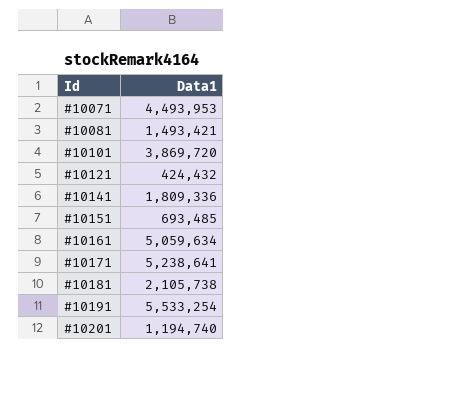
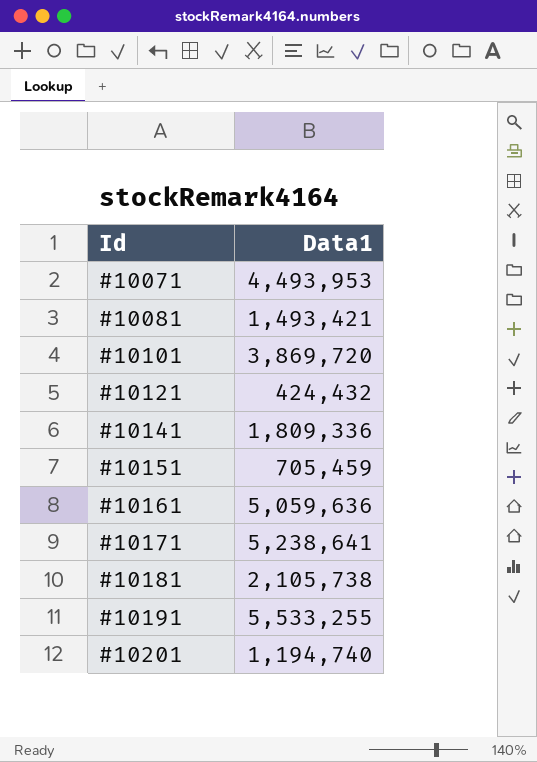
#10151 | Data1: 693,485 -> 705,459
#10161 | Data1: 5,059,634 -> 5,059,636
#10191 | Data1: 5,533,254 -> 5,533,255

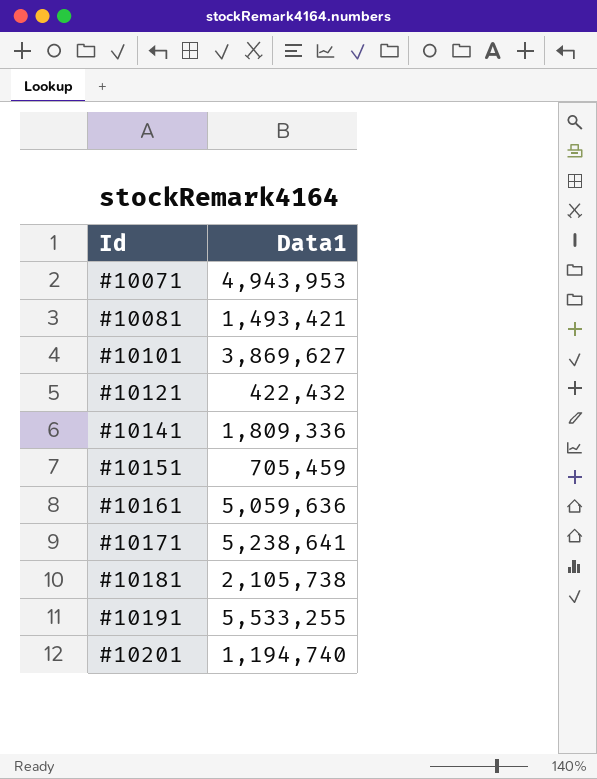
#10071 | Data1: 4,493,953 -> 4,943,953
#10101 | Data1: 3,869,720 -> 3,869,627
#10121 | Data1: 424,432 -> 422,432

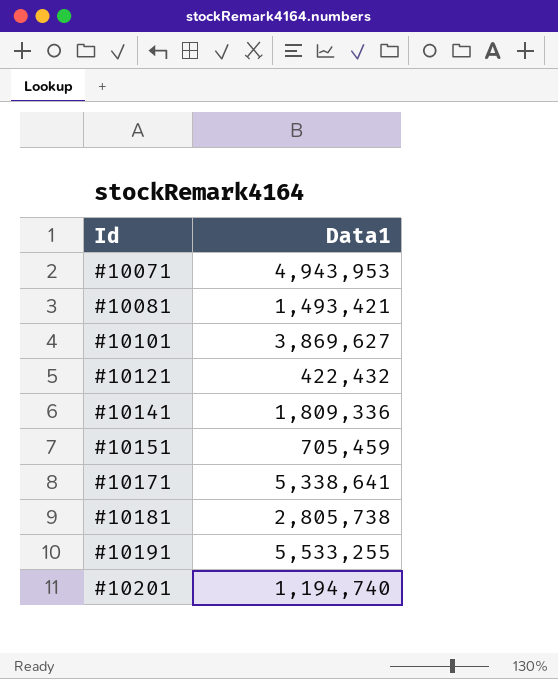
row #10161: 5,059,636 -> none
#10171 | Data1: 5,238,641 -> 5,338,641
#10181 | Data1: 2,105,738 -> 2,805,738

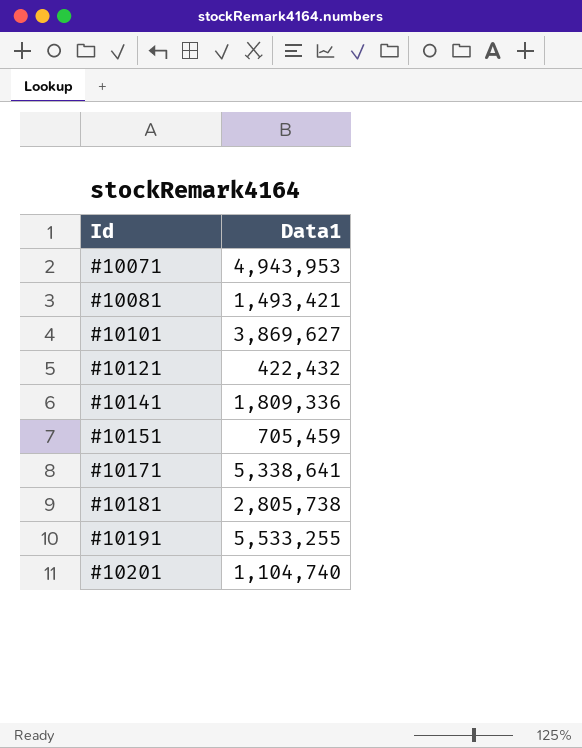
#10201 | Data1: 1,194,740 -> 1,104,740

